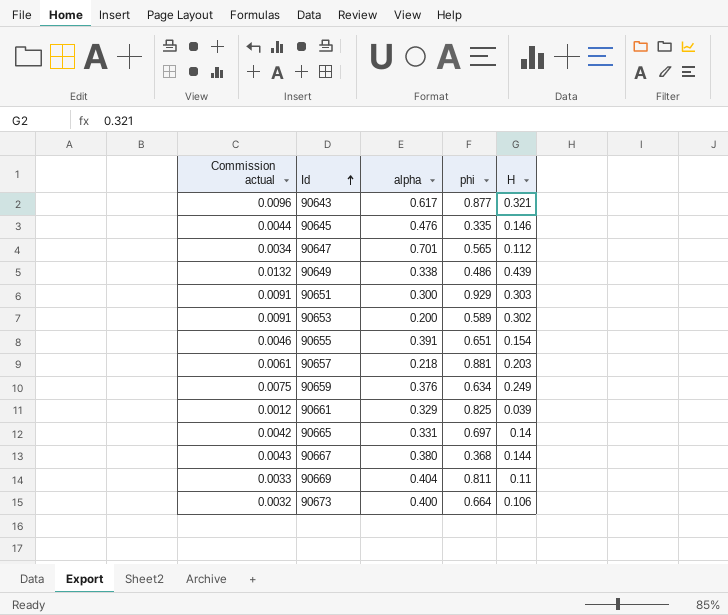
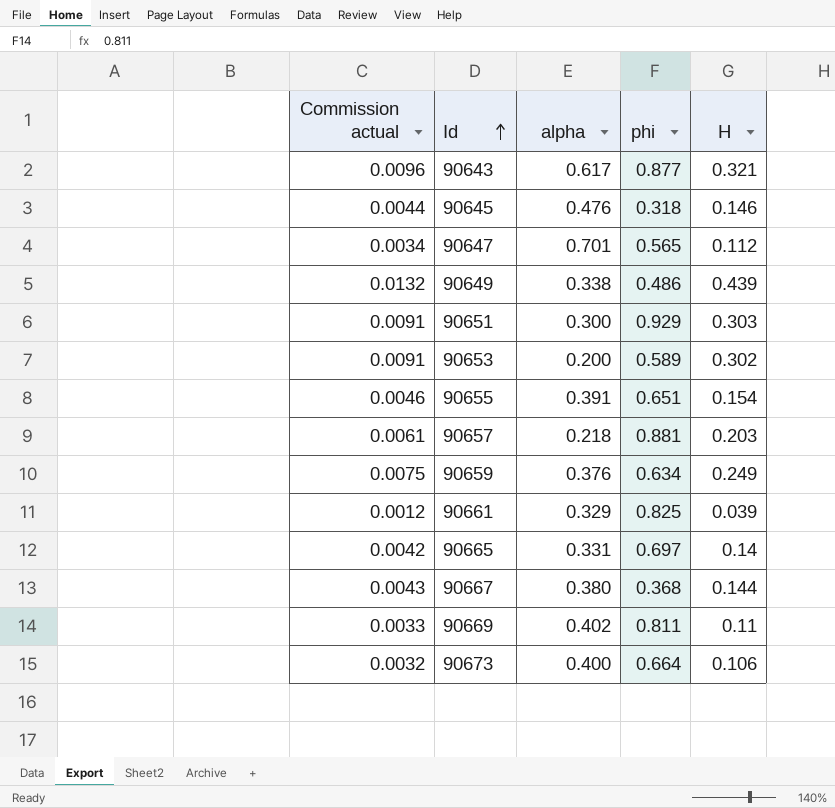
90645 | phi: 0.335 -> 0.318
90669 | alpha: 0.404 -> 0.402

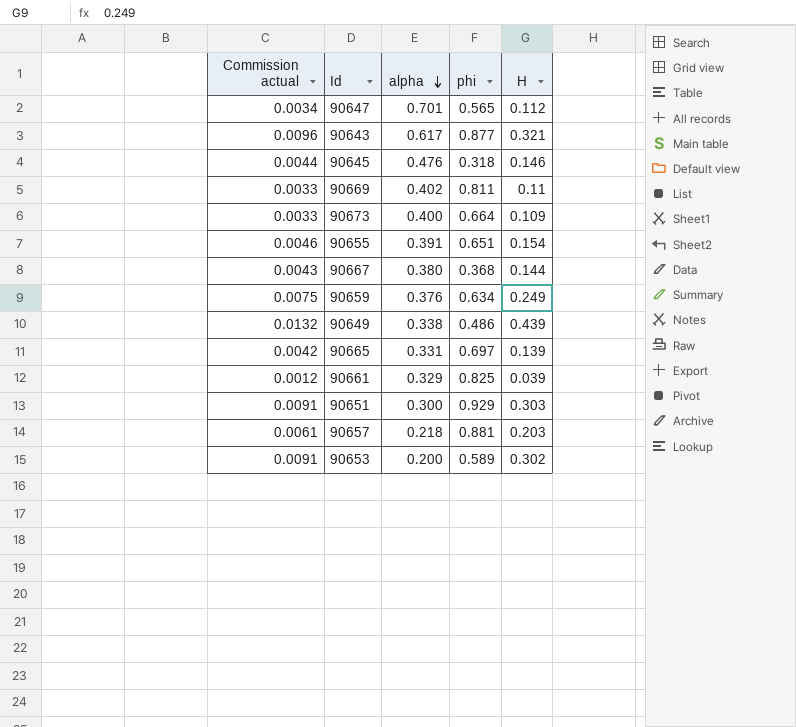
row order: Id ascending -> alpha descending
90673 | Commission actual: 0.0032 -> 0.0033
90673 | H: 0.106 -> 0.109
90665 | H: 0.14 -> 0.139

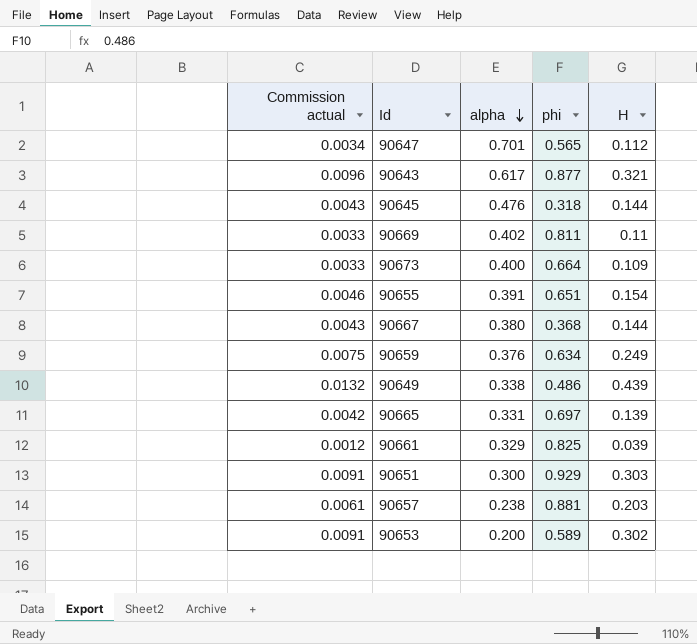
90645 | Commission actual: 0.0044 -> 0.0043
90645 | H: 0.146 -> 0.144
90657 | alpha: 0.218 -> 0.238

